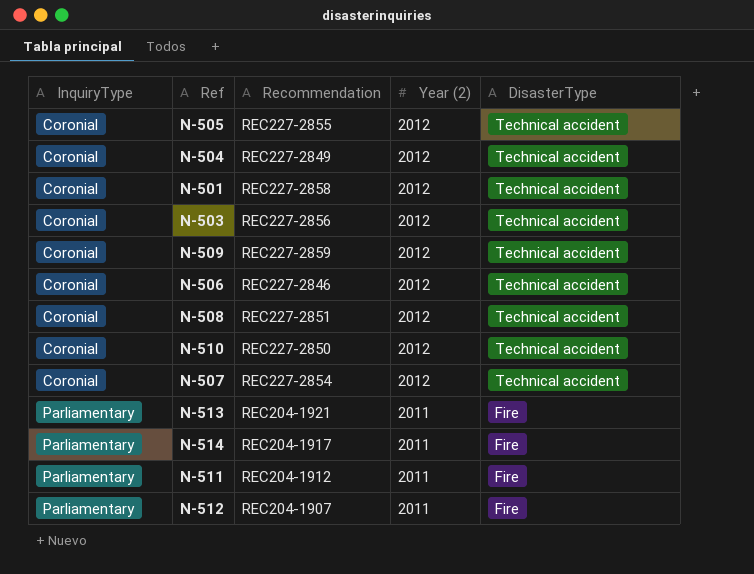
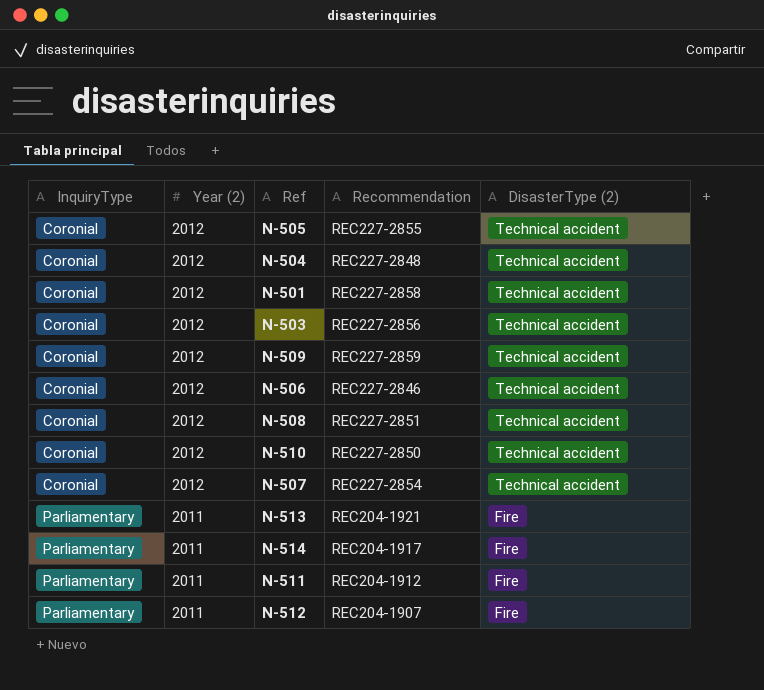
column Year (2) | position: 4 -> 2
column name: DisasterType -> DisasterType (2)
N-504 | Recommendation: REC227-2849 -> REC227-2848

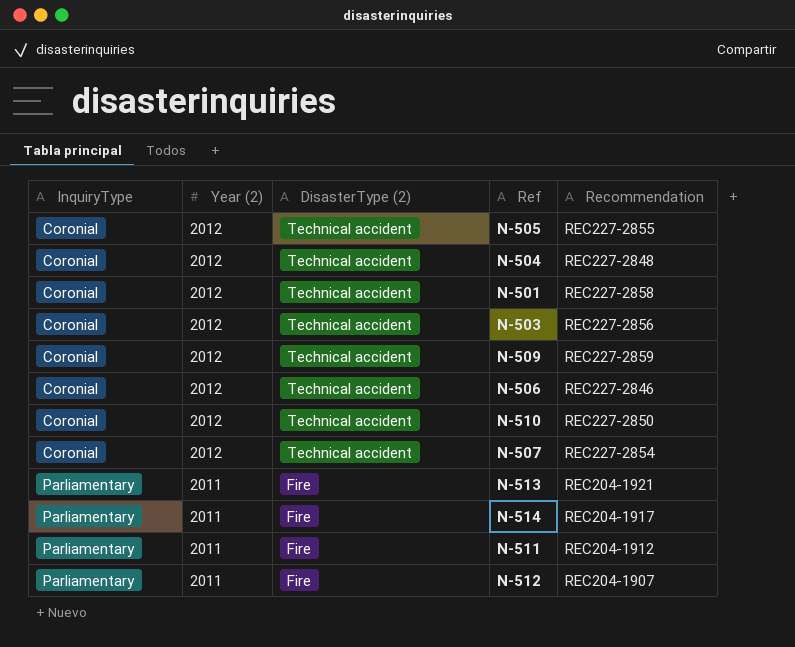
column DisasterType (2) | position: 5 -> 3
row N-508: Coronial | 2012 | REC227-2851 | Technical accident -> none

